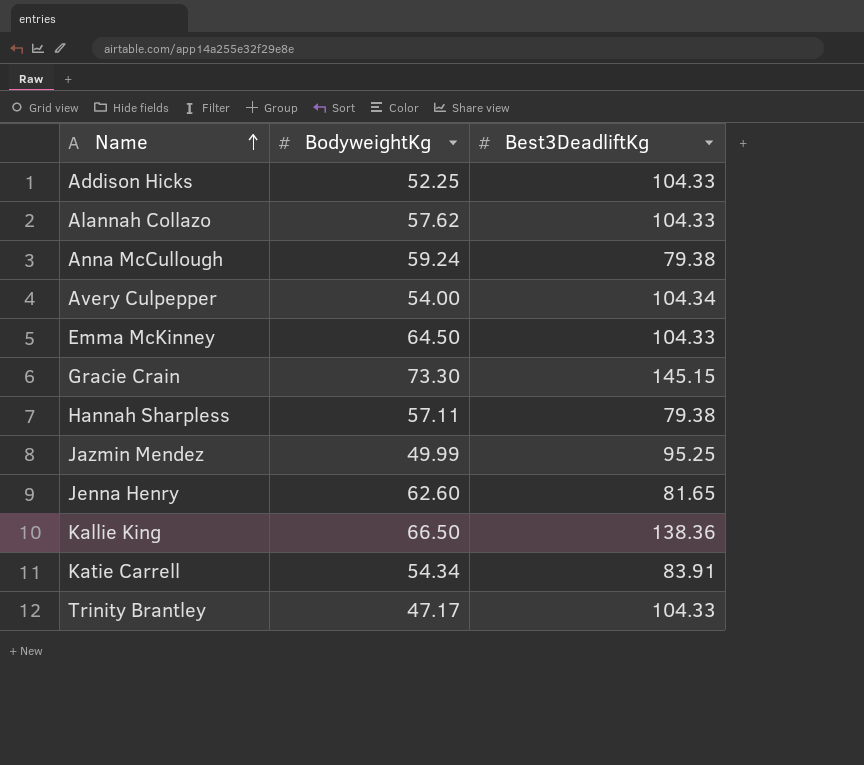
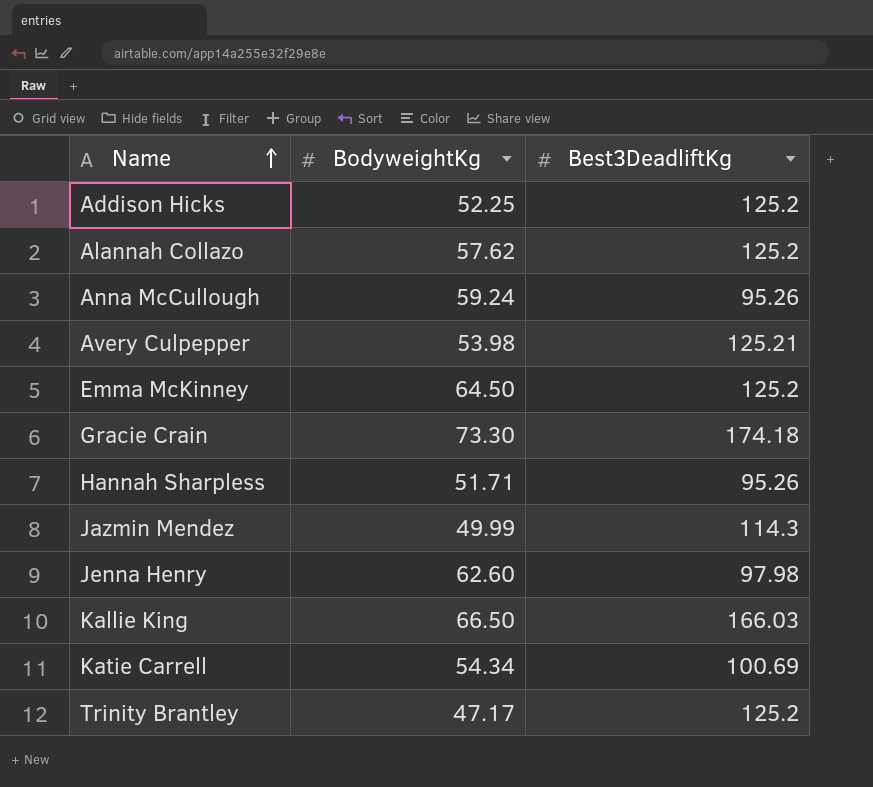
Addison Hicks | Best3DeadliftKg: 104.33 -> 125.2
Alannah Collazo | Best3DeadliftKg: 104.33 -> 125.2
Anna McCullough | Best3DeadliftKg: 79.38 -> 95.26
Avery Culpepper | BodyweightKg: 54.00 -> 53.98
Avery Culpepper | Best3DeadliftKg: 104.34 -> 125.21
Emma McKinney | Best3DeadliftKg: 104.33 -> 125.2
Gracie Crain | Best3DeadliftKg: 145.15 -> 174.18
Hannah Sharpless | BodyweightKg: 57.11 -> 51.71
Hannah Sharpless | Best3DeadliftKg: 79.38 -> 95.26
Jazmin Mendez | Best3DeadliftKg: 95.25 -> 114.3
Jenna Henry | Best3DeadliftKg: 81.65 -> 97.98
Kallie King | Best3DeadliftKg: 138.36 -> 166.03
Katie Carrell | Best3DeadliftKg: 83.91 -> 100.69
Trinity Brantley | Best3DeadliftKg: 104.33 -> 125.2

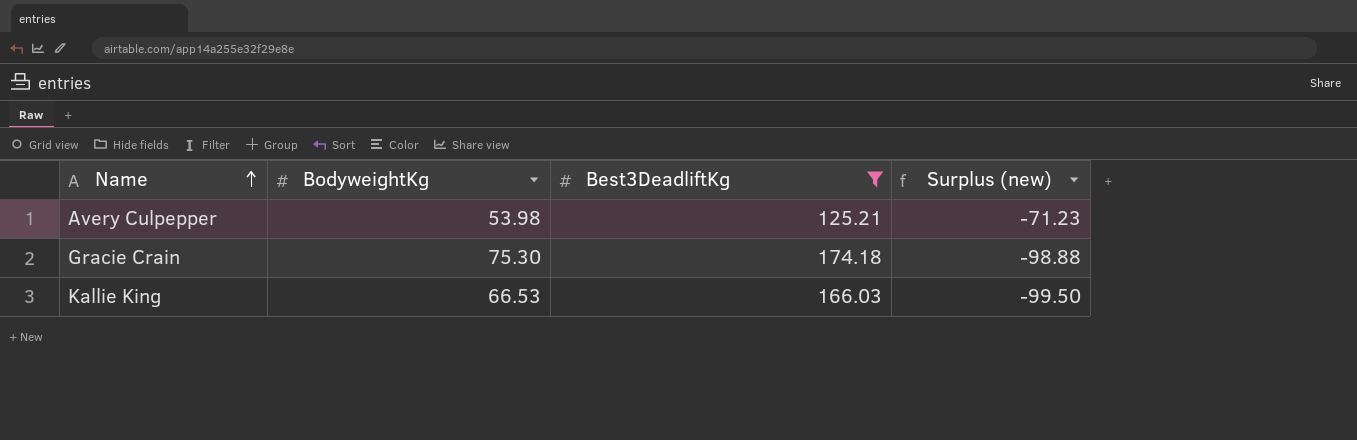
filter: none -> Best3DeadliftKg >= 125.21
column Surplus (new) | formula: none -> [BodyweightKg] - [Best3DeadliftKg]
Gracie Crain | BodyweightKg: 73.30 -> 75.30
Kallie King | BodyweightKg: 66.50 -> 66.53

